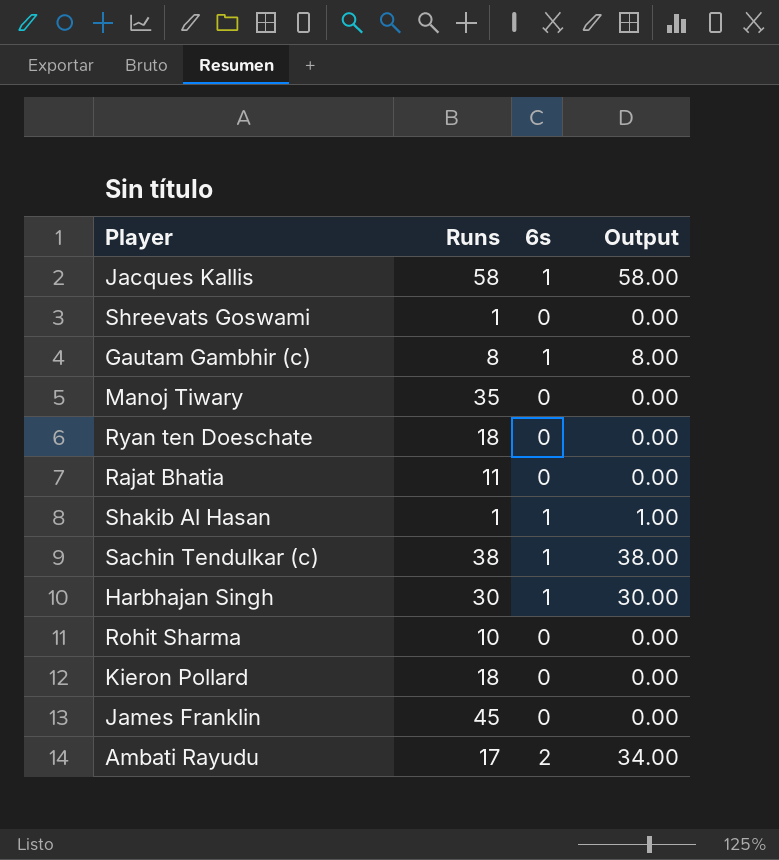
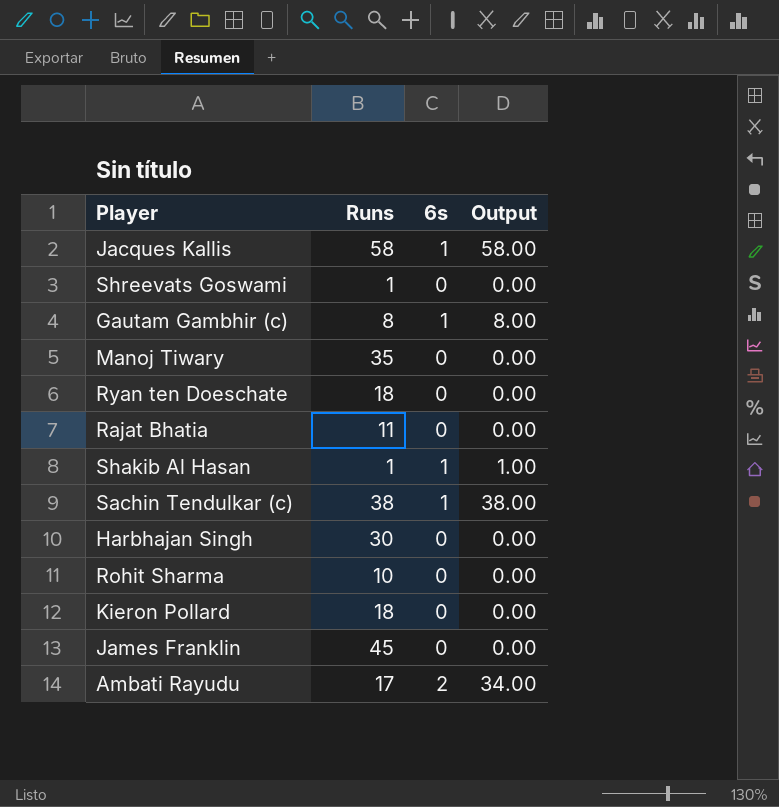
Harbhajan Singh | 6s: 1 -> 0
Harbhajan Singh | Output: 30.00 -> 0.00

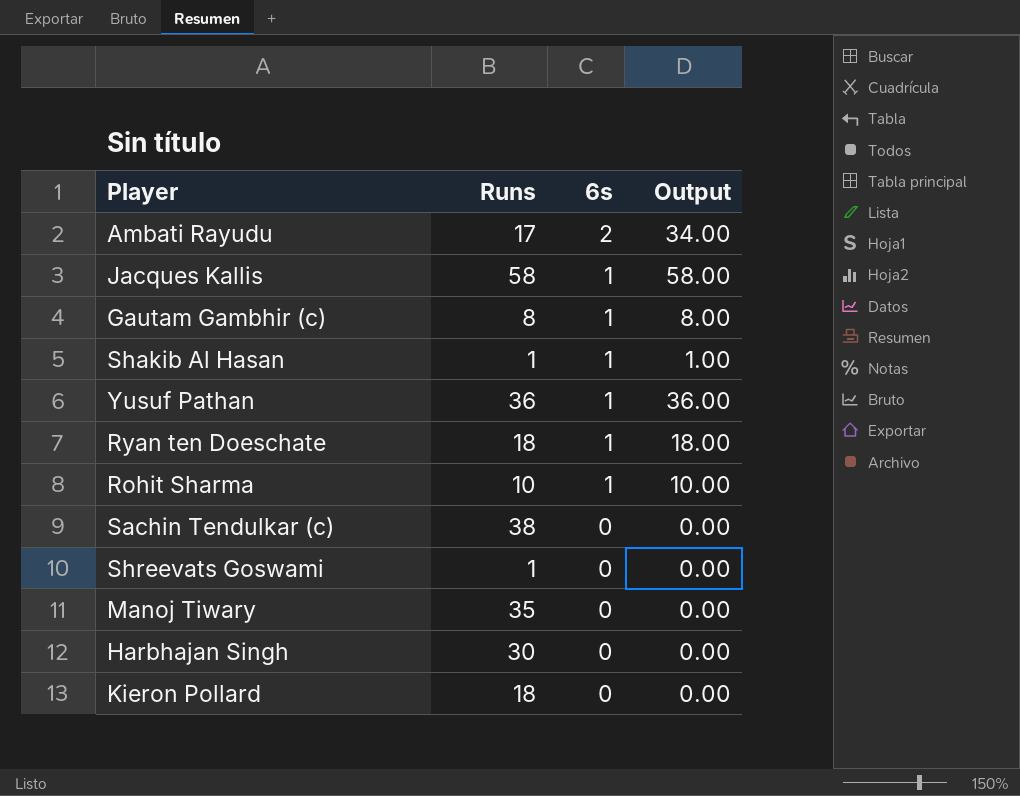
row order: none -> 6s descending
row Rajat Bhatia: 11 | 0 | 0.00 -> none
row James Franklin: 45 | 0 | 0.00 -> none
row Yusuf Pathan: none -> 36 | 1 | 36.00
Ryan ten Doeschate | 6s: 0 -> 1
Ryan ten Doeschate | Output: 0.00 -> 18.00
Rohit Sharma | 6s: 0 -> 1
Rohit Sharma | Output: 0.00 -> 10.00
Sachin Tendulkar (c) | 6s: 1 -> 0
Sachin Tendulkar (c) | Output: 38.00 -> 0.00

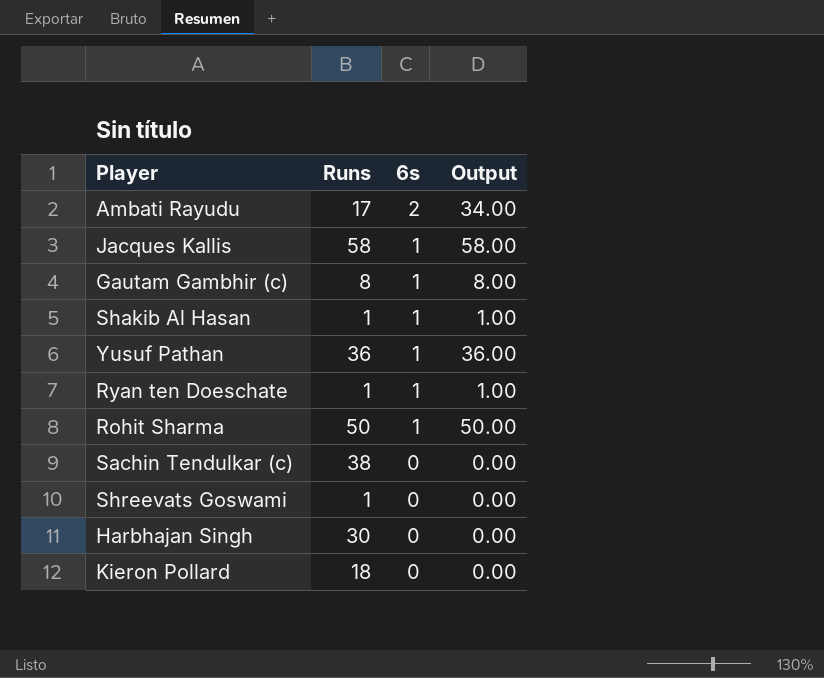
row Manoj Tiwary: 35 | 0 | 0.00 -> none
Ryan ten Doeschate | Runs: 18 -> 1
Ryan ten Doeschate | Output: 18.00 -> 1.00
Rohit Sharma | Runs: 10 -> 50
Rohit Sharma | Output: 10.00 -> 50.00

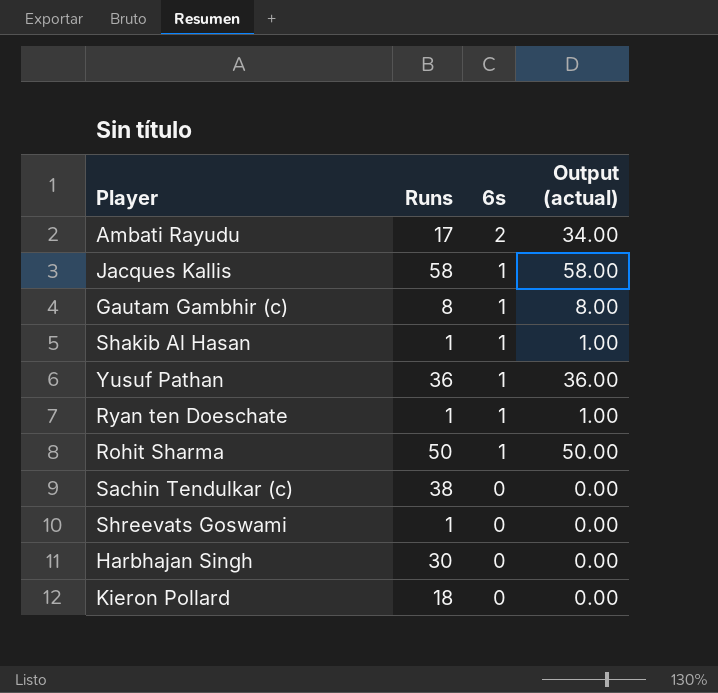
column name: Output -> Output (actual)

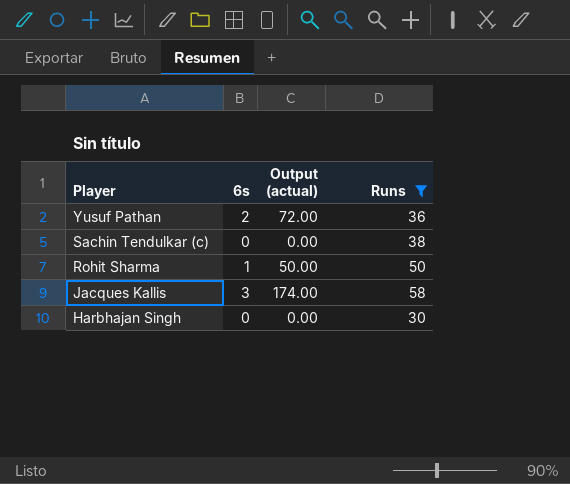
filter: none -> Runs >= 30
row order: 6s descending -> Player descending
column Runs | position: 2 -> 4
Yusuf Pathan | 6s: 1 -> 2
Yusuf Pathan | Output (actual): 36.00 -> 72.00
Jacques Kallis | 6s: 1 -> 3
Jacques Kallis | Output (actual): 58.00 -> 174.00

